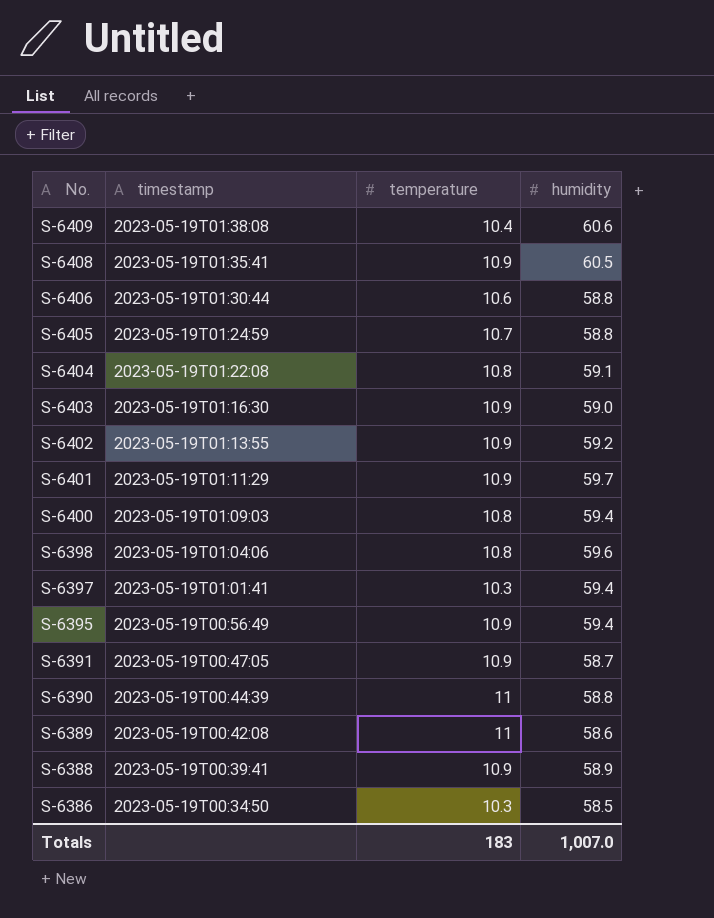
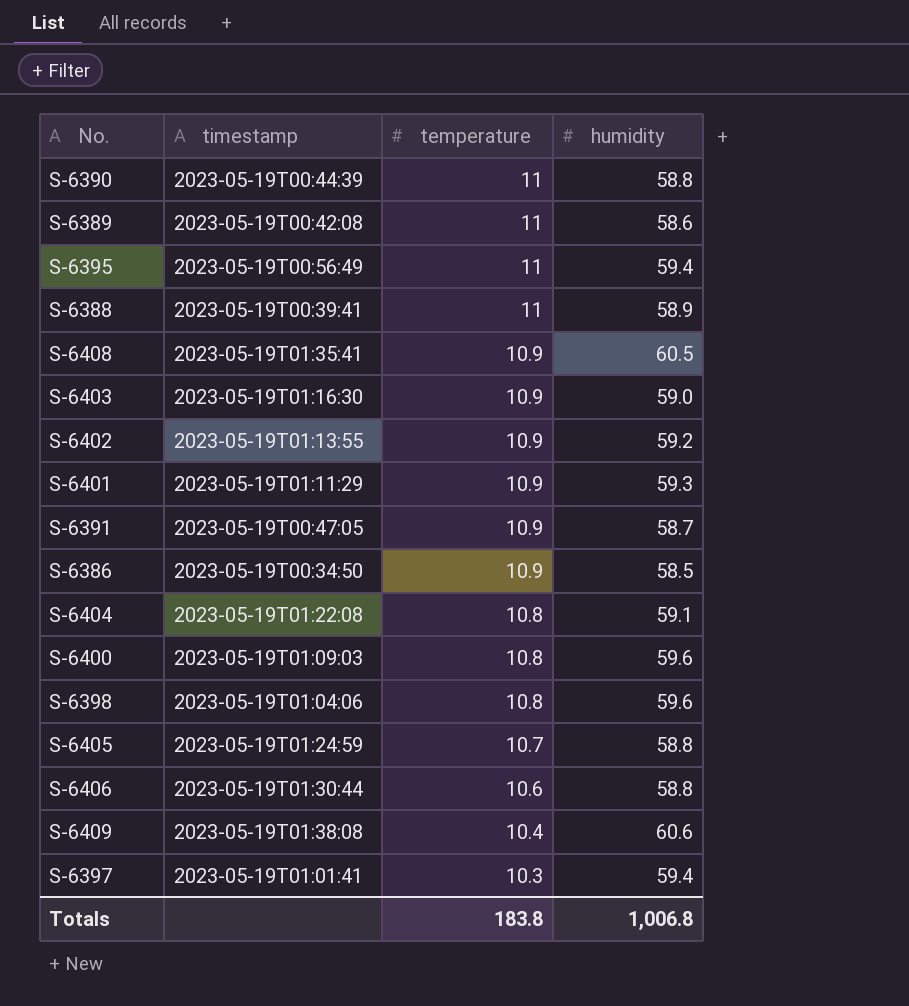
row order: No. descending -> temperature descending
S-6395 | temperature: 10.9 -> 11
S-6388 | temperature: 10.9 -> 11
S-6401 | humidity: 59.7 -> 59.3
S-6386 | temperature: 10.3 -> 10.9
S-6400 | humidity: 59.4 -> 59.6
Totals | temperature: 183 -> 183.8
Totals | humidity: 1,007.0 -> 1,006.8

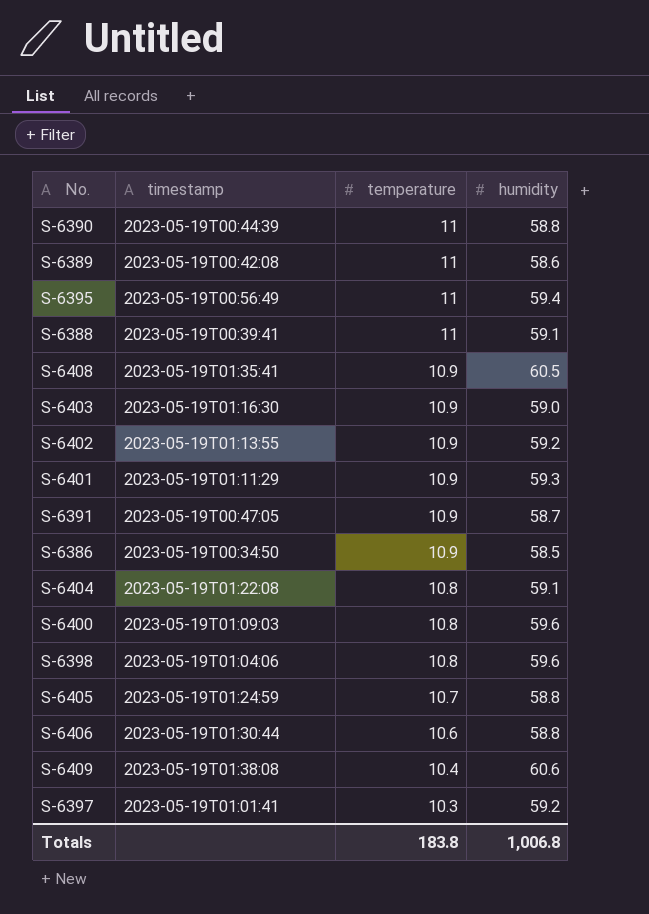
S-6388 | humidity: 58.9 -> 59.1
S-6397 | humidity: 59.4 -> 59.2

